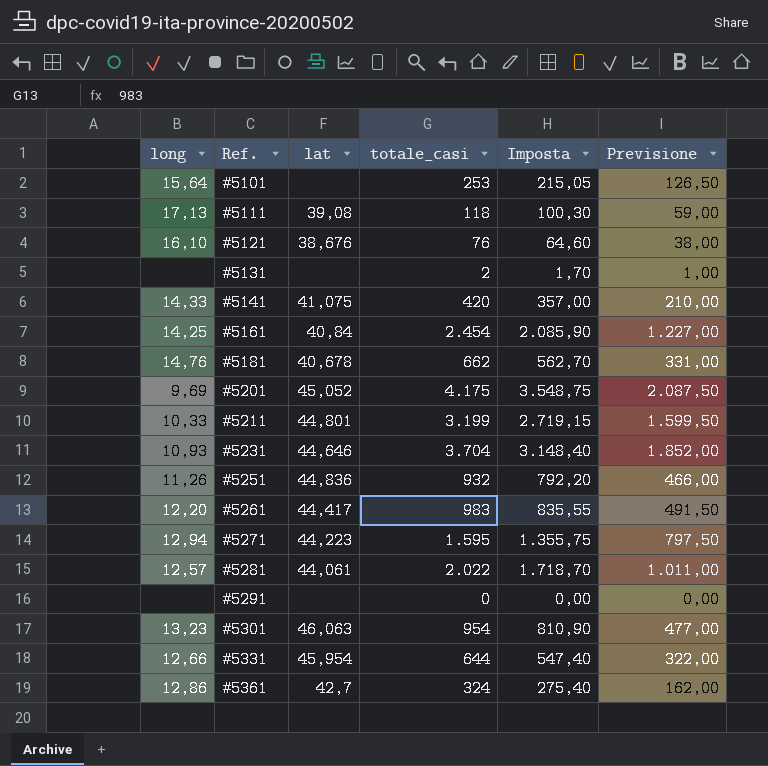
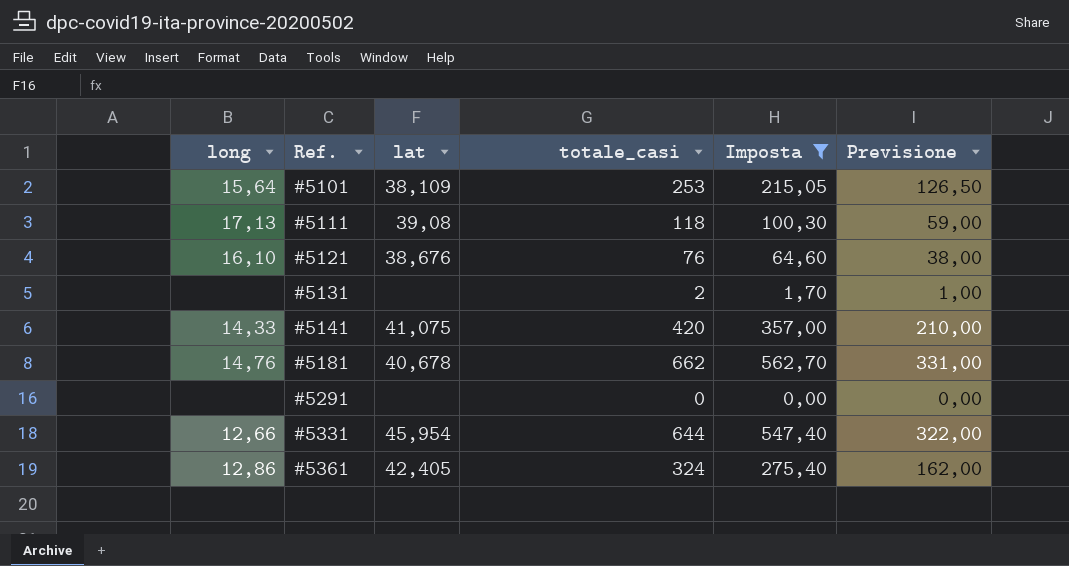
filter: none -> Imposta <= 562,70
#5101 | lat: none -> 38,109
#5361 | lat: 42,7 -> 42,405

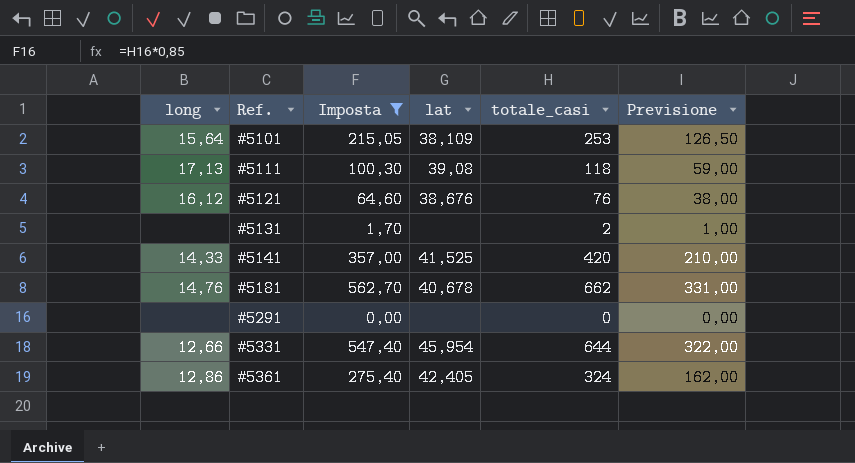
column Imposta | position: 5 -> 3
#5121 | long: 16,10 -> 16,12
#5141 | lat: 41,075 -> 41,525

